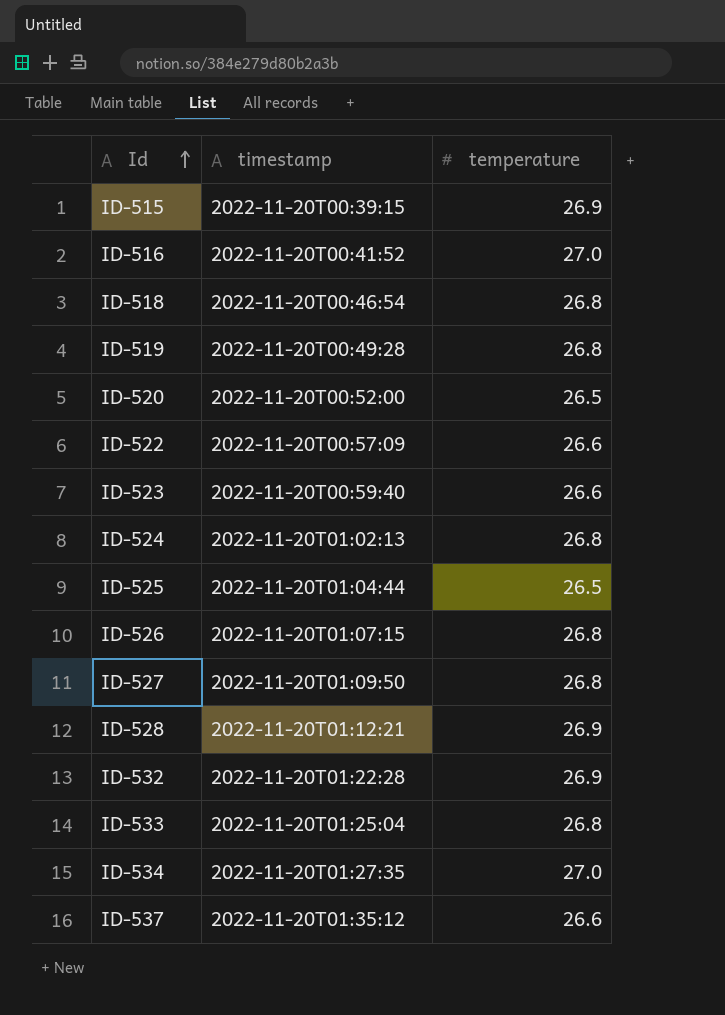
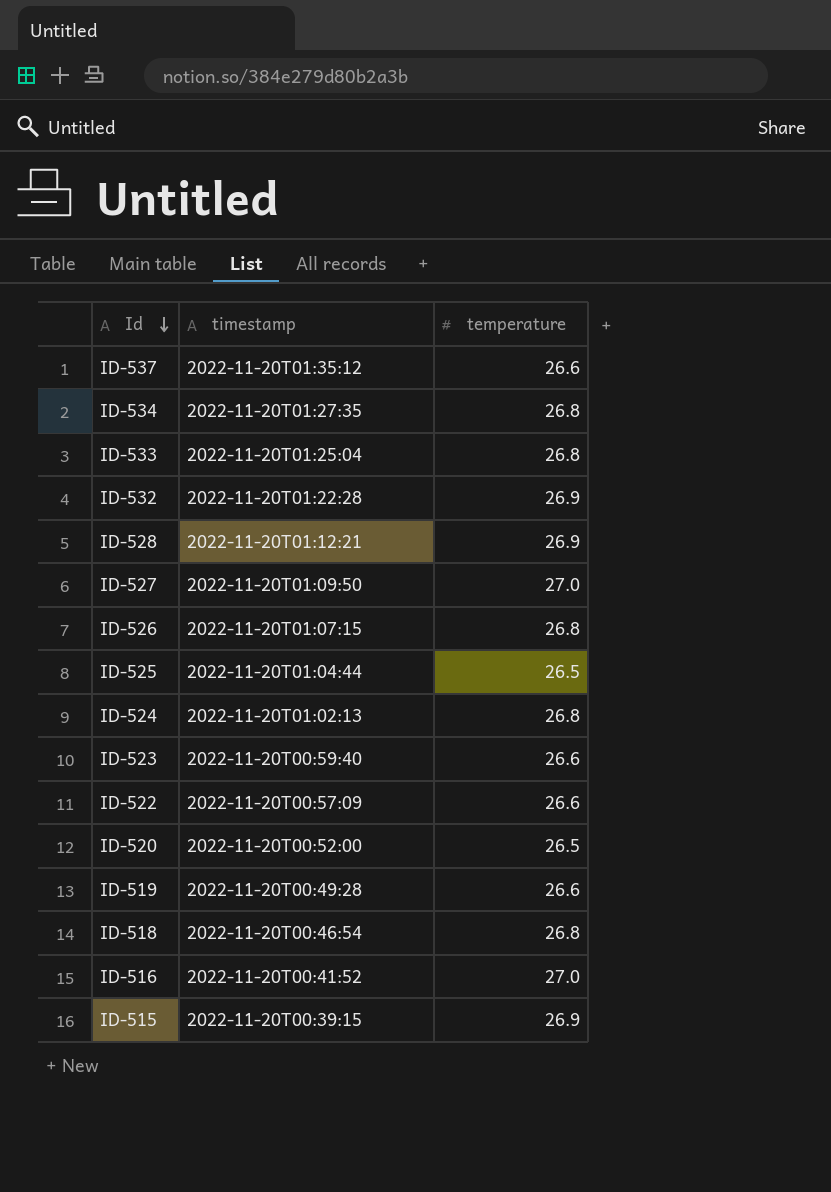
row order: Id ascending -> Id descending
ID-534 | temperature: 27.0 -> 26.8
ID-527 | temperature: 26.8 -> 27.0
ID-519 | temperature: 26.8 -> 26.6

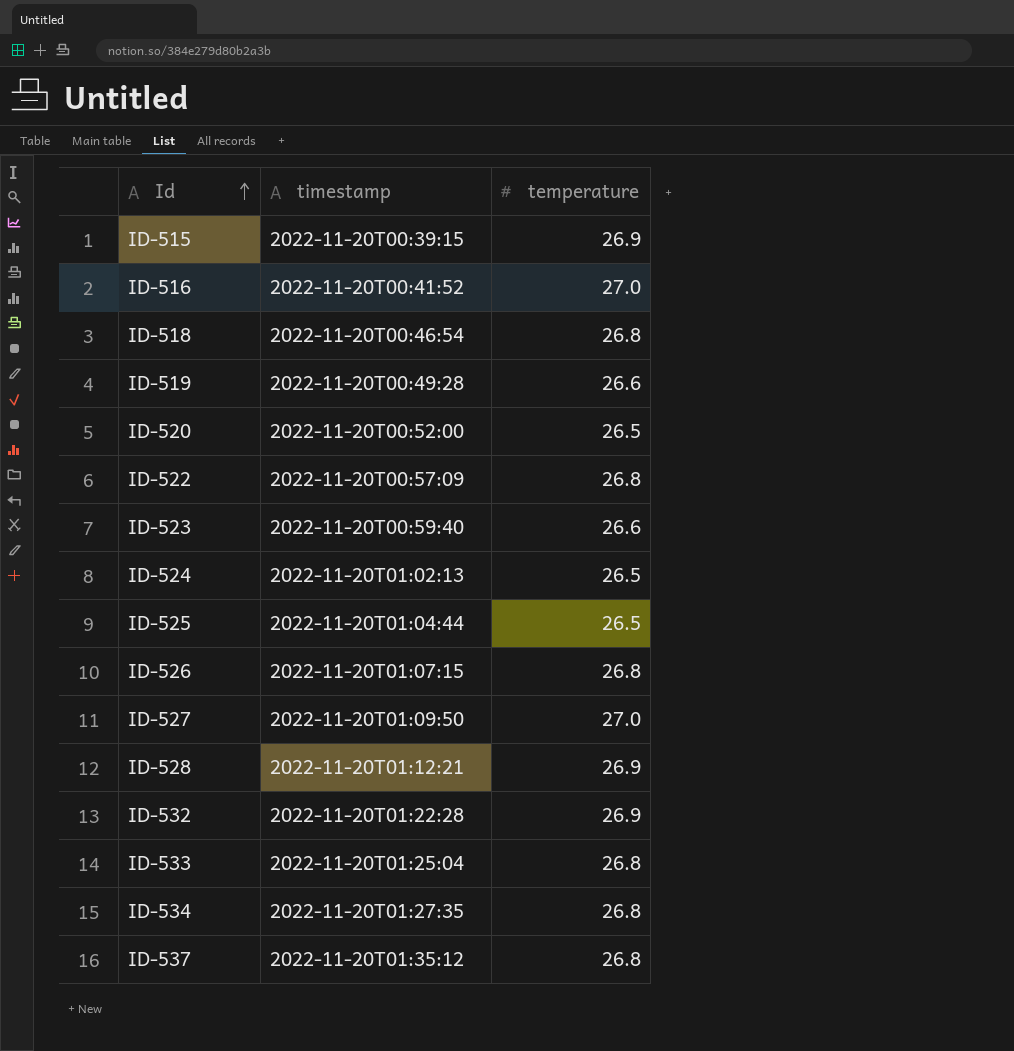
row order: Id descending -> Id ascending
ID-522 | temperature: 26.6 -> 26.8
ID-524 | temperature: 26.8 -> 26.5
ID-537 | temperature: 26.6 -> 26.8

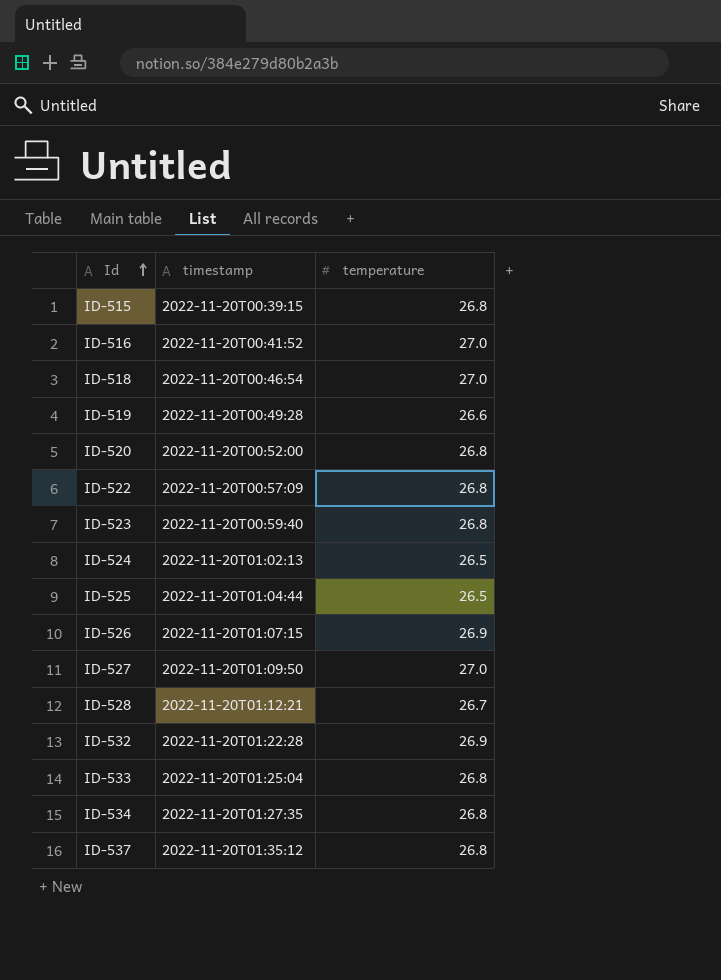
ID-515 | temperature: 26.9 -> 26.8
ID-518 | temperature: 26.8 -> 27.0
ID-520 | temperature: 26.5 -> 26.8
ID-523 | temperature: 26.6 -> 26.8
ID-526 | temperature: 26.8 -> 26.9
ID-528 | temperature: 26.9 -> 26.7

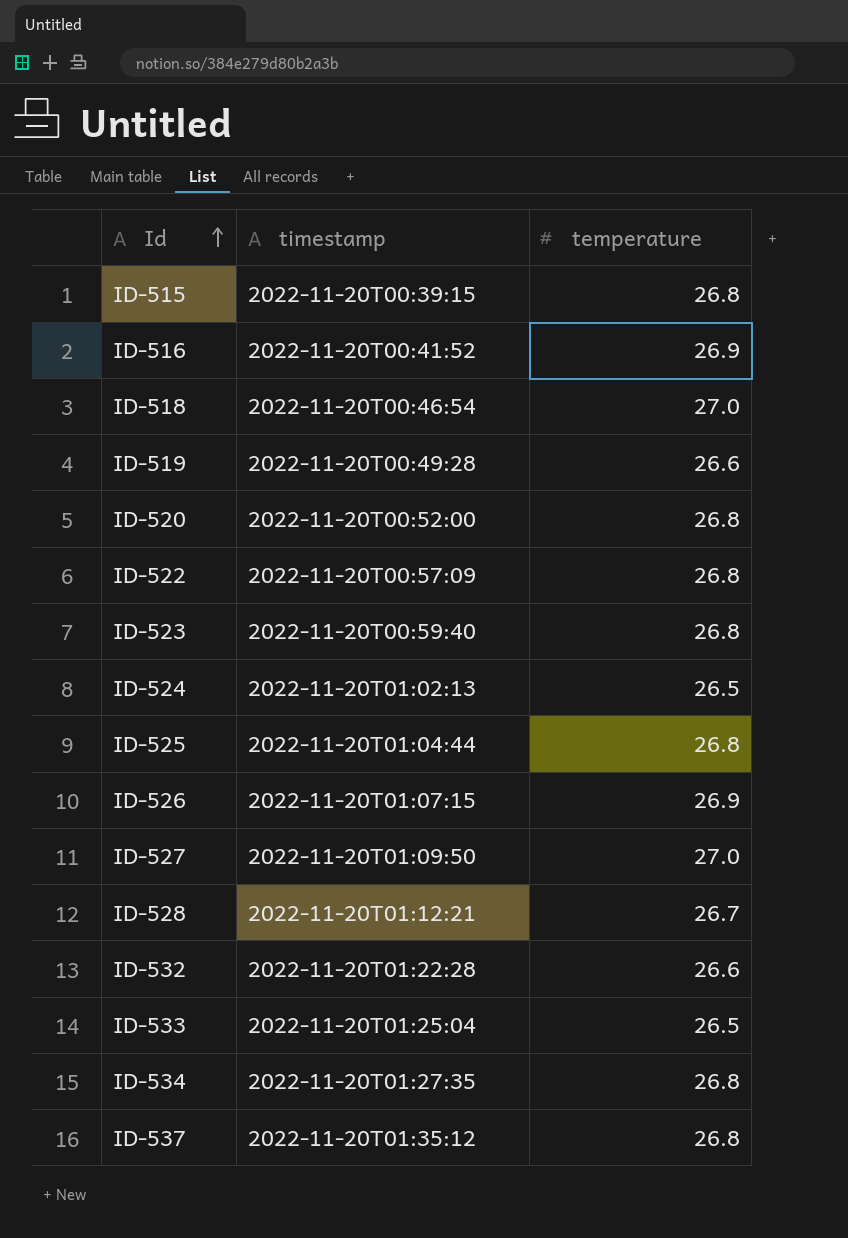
ID-516 | temperature: 27.0 -> 26.9
ID-525 | temperature: 26.5 -> 26.8
ID-532 | temperature: 26.9 -> 26.6
ID-533 | temperature: 26.8 -> 26.5

